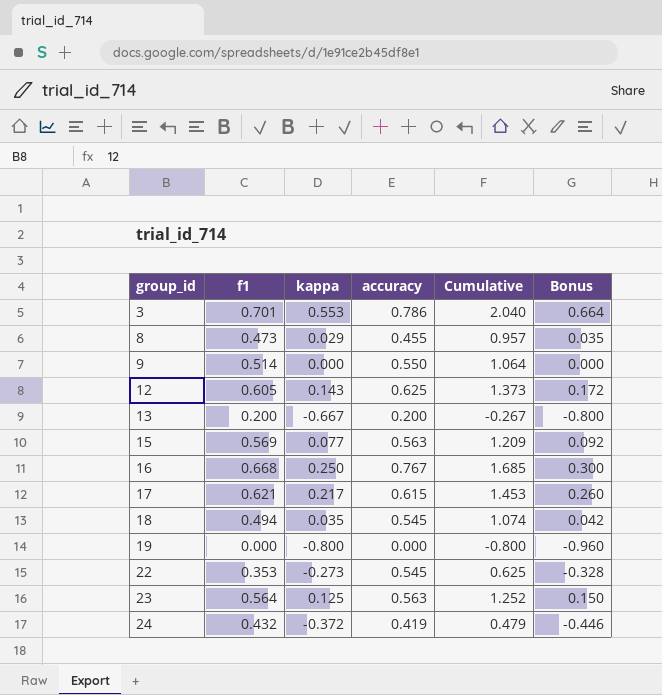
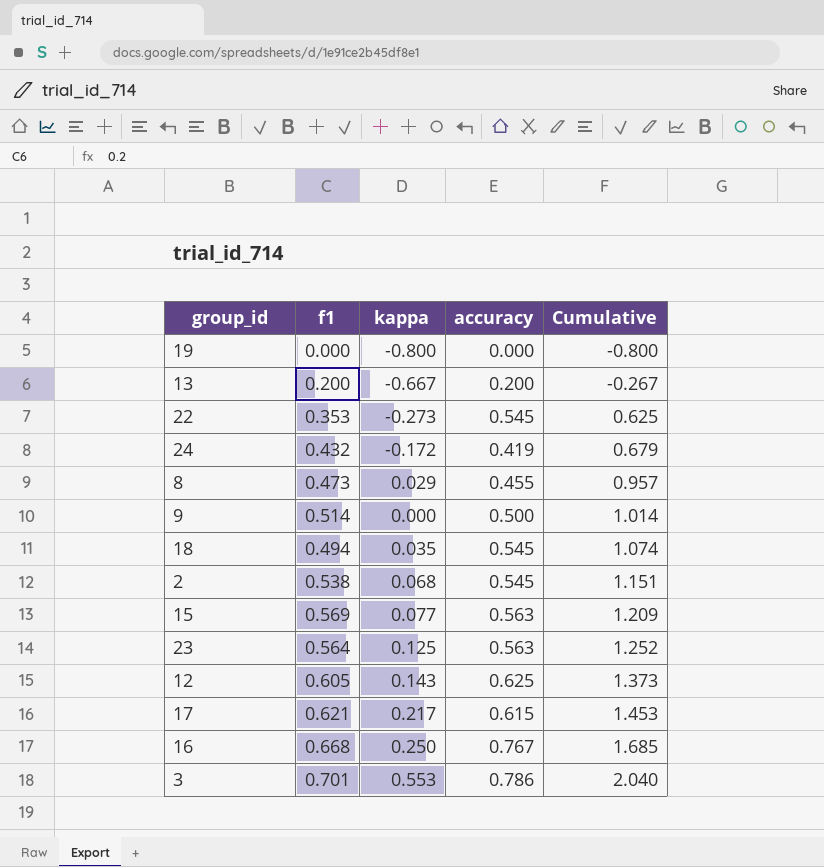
row order: group_id ascending -> Cumulative ascending
column Bonus | formula: [kappa] * 1.2 -> none
24 | kappa: -0.372 -> -0.172
24 | Cumulative: 0.479 -> 0.679
9 | accuracy: 0.550 -> 0.500
9 | Cumulative: 1.064 -> 1.014
row 2: none -> 0.538 | 0.068 | 0.545 | 1.151

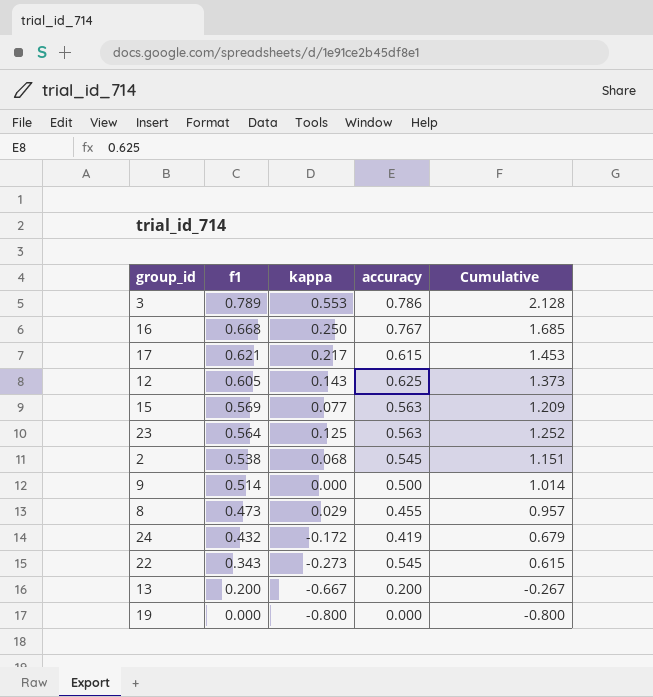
row order: Cumulative ascending -> f1 descending
row 18: 0.494 | 0.035 | 0.545 | 1.074 -> none
3 | f1: 0.701 -> 0.789
3 | Cumulative: 2.040 -> 2.128
22 | f1: 0.353 -> 0.343
22 | Cumulative: 0.625 -> 0.615

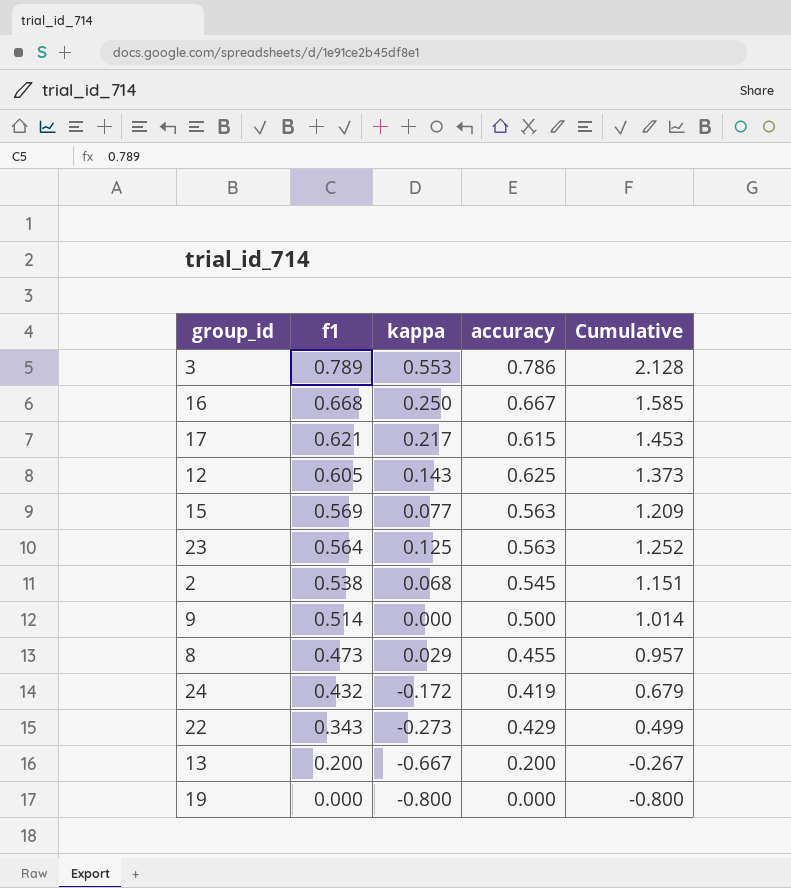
16 | accuracy: 0.767 -> 0.667
16 | Cumulative: 1.685 -> 1.585
22 | accuracy: 0.545 -> 0.429
22 | Cumulative: 0.615 -> 0.499

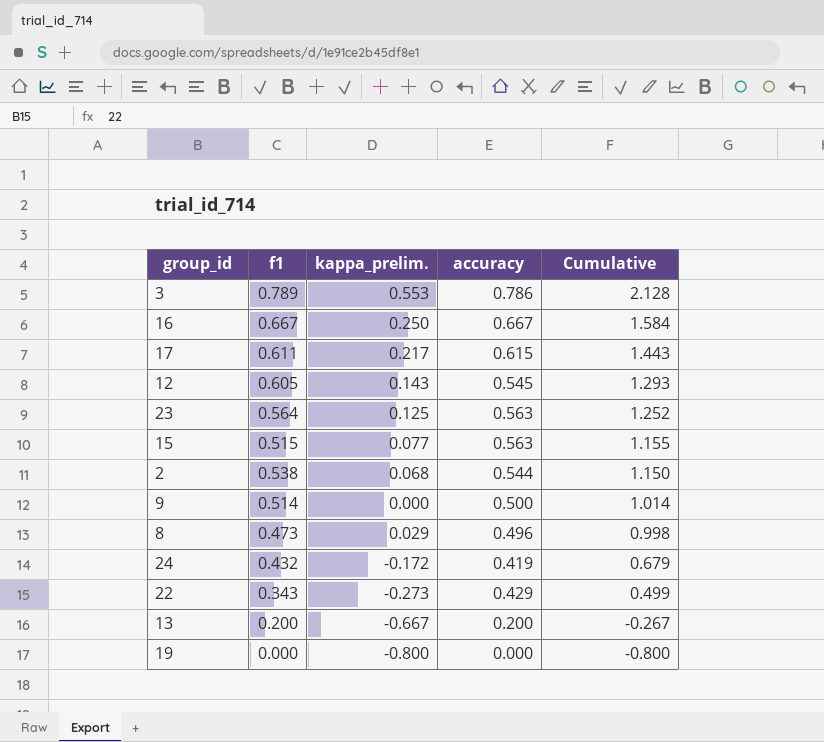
row order: f1 descending -> Cumulative descending
column name: kappa -> kappa_prelim.
16 | f1: 0.668 -> 0.667
16 | Cumulative: 1.585 -> 1.584
17 | f1: 0.621 -> 0.611
17 | Cumulative: 1.453 -> 1.443
12 | accuracy: 0.625 -> 0.545
12 | Cumulative: 1.373 -> 1.293
15 | f1: 0.569 -> 0.515
15 | Cumulative: 1.209 -> 1.155
2 | accuracy: 0.545 -> 0.544
2 | Cumulative: 1.151 -> 1.150
8 | accuracy: 0.455 -> 0.496
8 | Cumulative: 0.957 -> 0.998

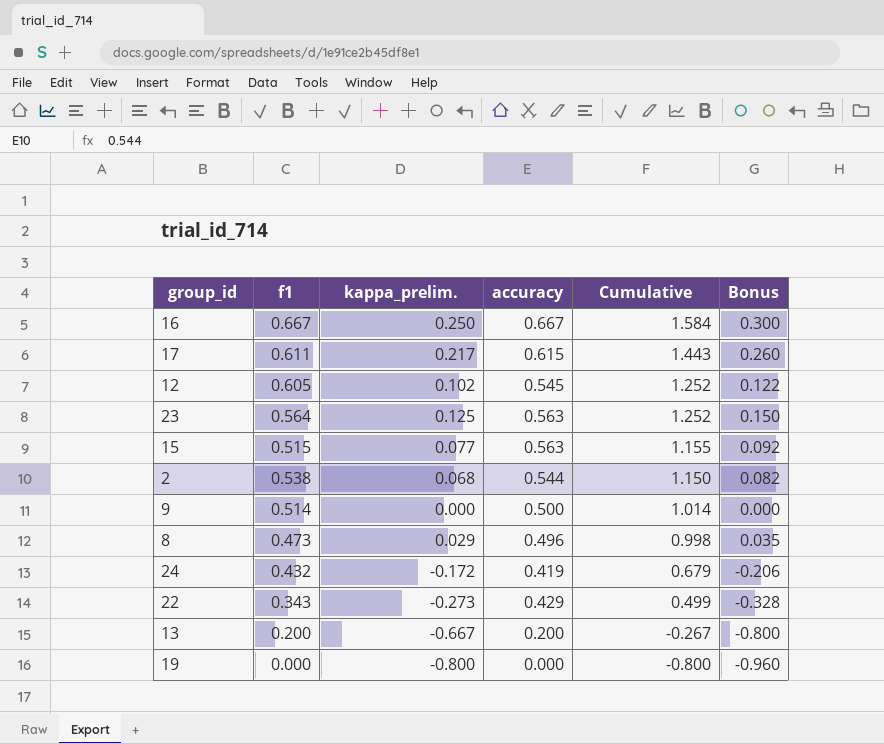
column Bonus | formula: none -> [kappa_prelim.] * 1.2
row 3: 0.789 | 0.553 | 0.786 | 2.128 -> none
12 | kappa_prelim.: 0.143 -> 0.102
12 | Cumulative: 1.293 -> 1.252

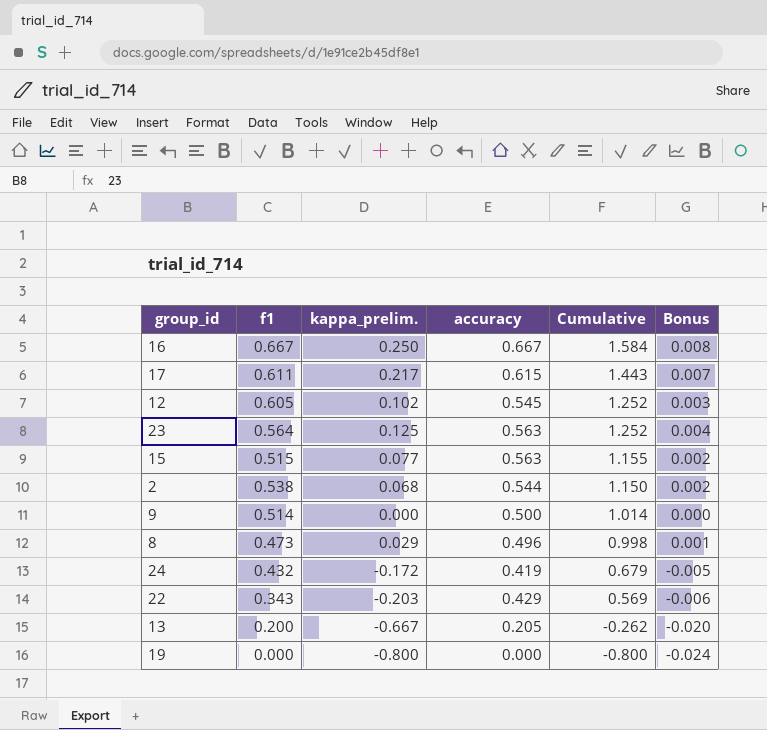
column Bonus | formula: [kappa_prelim.] * 1.2 -> [kappa_prelim.] * 0.03
22 | kappa_prelim.: -0.273 -> -0.203
22 | Cumulative: 0.499 -> 0.569
13 | accuracy: 0.200 -> 0.205
13 | Cumulative: -0.267 -> -0.262

